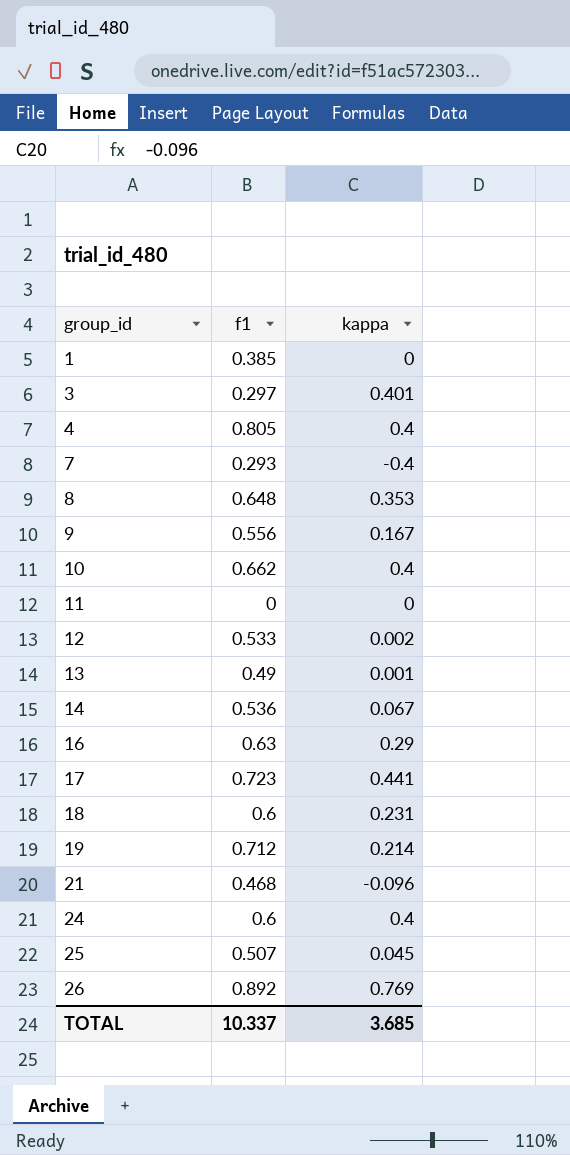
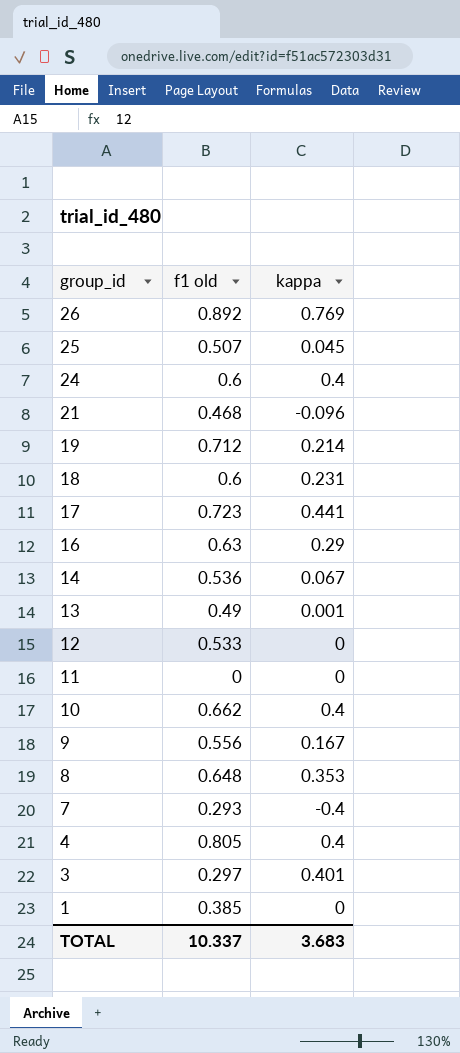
row order: group_id ascending -> group_id descending
column name: f1 -> f1 old
12 | kappa: 0.002 -> 0
TOTAL | kappa: 3.685 -> 3.683

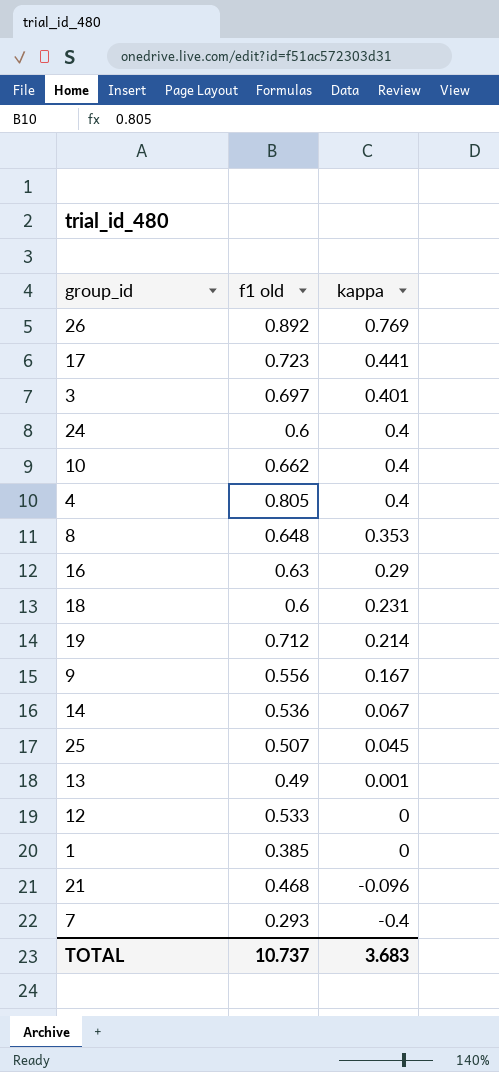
row order: group_id descending -> kappa descending
row 11: 0 | 0 -> none
3 | f1 old: 0.297 -> 0.697
TOTAL | f1 old: 10.337 -> 10.737

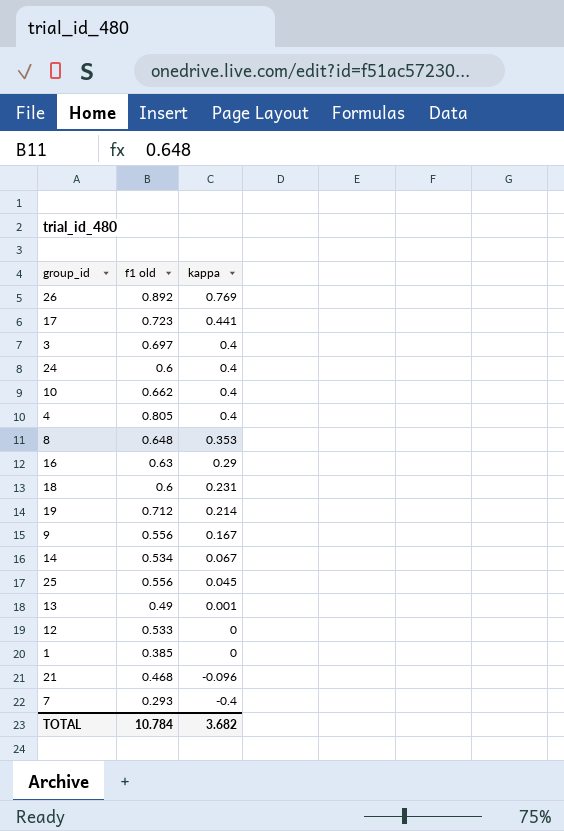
3 | kappa: 0.401 -> 0.4
14 | f1 old: 0.536 -> 0.534
25 | f1 old: 0.507 -> 0.556
TOTAL | f1 old: 10.737 -> 10.784
TOTAL | kappa: 3.683 -> 3.682

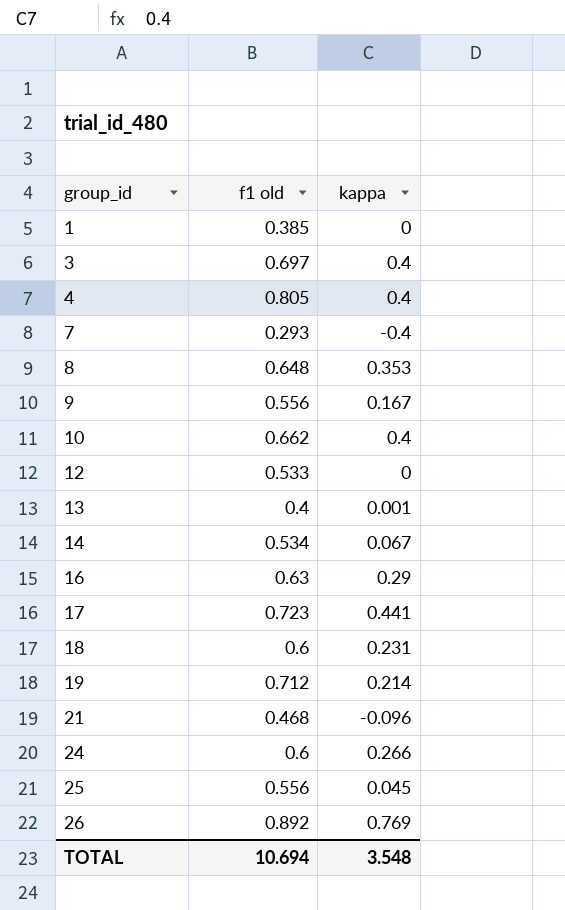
row order: kappa descending -> group_id ascending
13 | f1 old: 0.49 -> 0.4
24 | kappa: 0.4 -> 0.266
TOTAL | f1 old: 10.784 -> 10.694
TOTAL | kappa: 3.682 -> 3.548

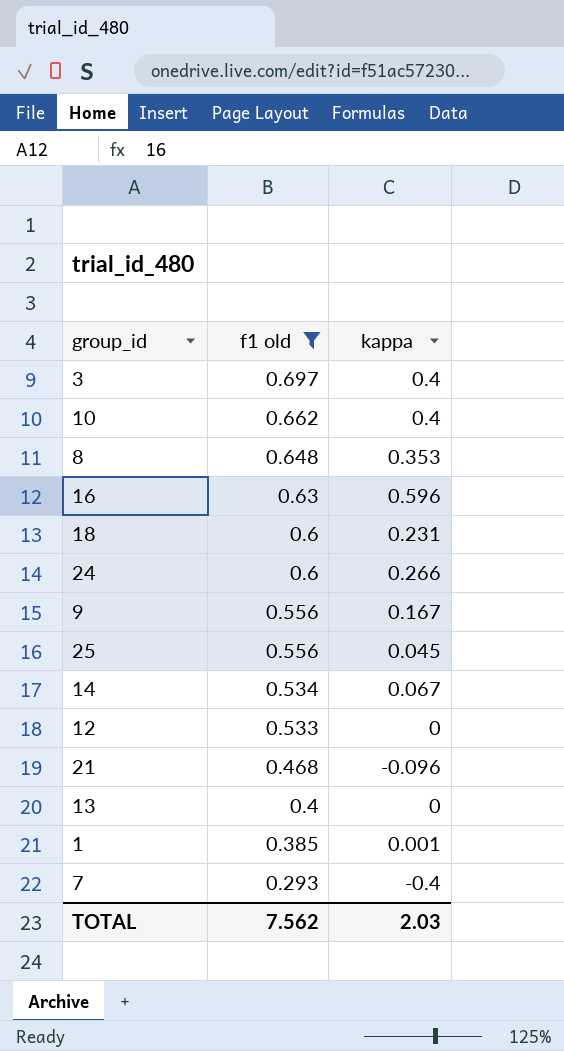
filter: none -> f1 old <= 0.697
row order: group_id ascending -> f1 old descending
16 | kappa: 0.29 -> 0.596
13 | kappa: 0.001 -> 0
1 | kappa: 0 -> 0.001
TOTAL | f1 old: 10.694 -> 7.562
TOTAL | kappa: 3.548 -> 2.03

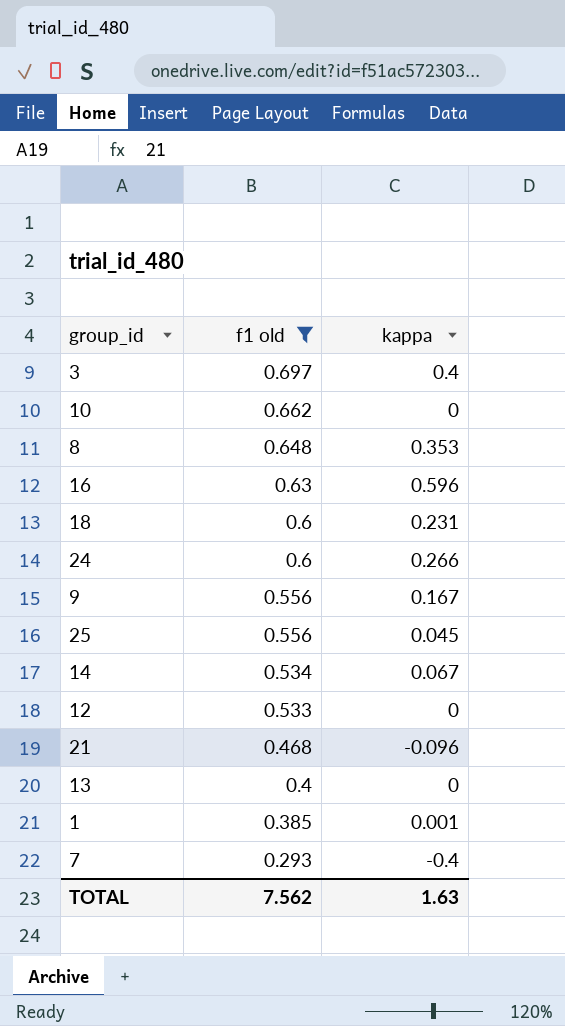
10 | kappa: 0.4 -> 0
TOTAL | kappa: 2.03 -> 1.63

